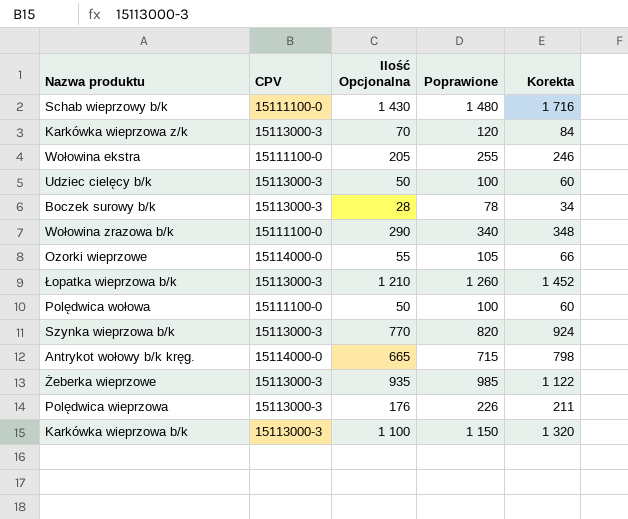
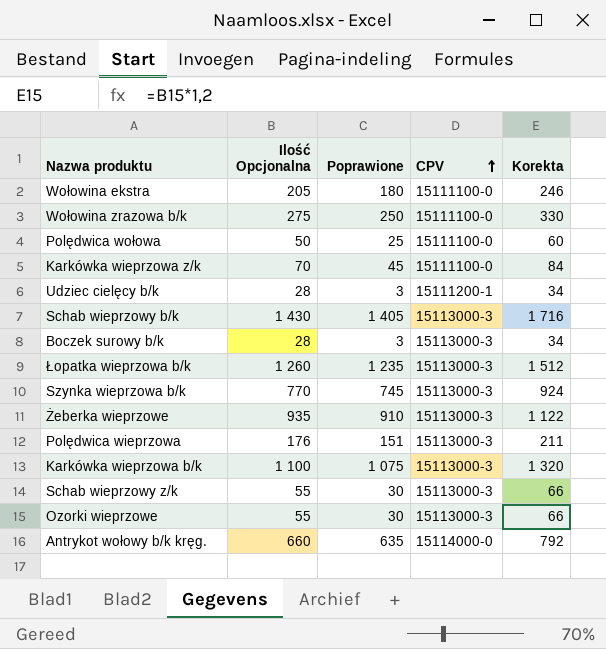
row order: none -> CPV ascending
column Poprawione | formula: [Ilość Opcjonalna] + 50 -> [Ilość Opcjonalna] - 25
column CPV | position: 2 -> 4
Wołowina zrazowa b/k | Ilość Opcjonalna: 290 -> 275
Wołowina zrazowa b/k | Korekta: 348 -> 330
Karkówka wieprzowa z/k | CPV: 15113000-3 -> 15111100-0
Udziec cielęcy b/k | Ilość Opcjonalna: 50 -> 28
Udziec cielęcy b/k | CPV: 15113000-3 -> 15111200-1
Udziec cielęcy b/k | Korekta: 60 -> 34
Schab wieprzowy b/k | CPV: 15111100-0 -> 15113000-3
Łopatka wieprzowa b/k | Ilość Opcjonalna: 1 210 -> 1 260
Łopatka wieprzowa b/k | Korekta: 1 452 -> 1 512
row Schab wieprzowy z/k: none -> 55 | 30 | 15113000-3 | 66
Ozorki wieprzowe | CPV: 15114000-0 -> 15113000-3
Antrykot wołowy b/k kręg. | Ilość Opcjonalna: 665 -> 660
Antrykot wołowy b/k kręg. | Korekta: 798 -> 792

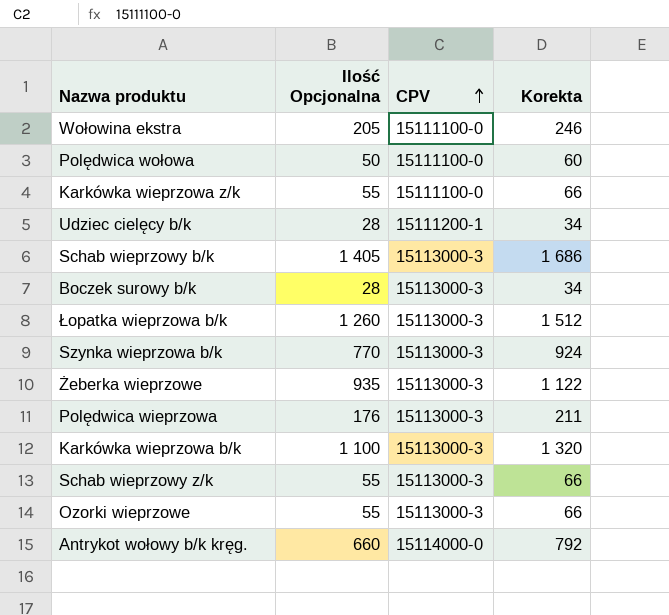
column Poprawione | formula: [Ilość Opcjonalna] - 25 -> none
row Wołowina zrazowa b/k: 275 | 250 | 15111100-0 | 330 -> none
Karkówka wieprzowa z/k | Ilość Opcjonalna: 70 -> 55
Karkówka wieprzowa z/k | Korekta: 84 -> 66
Schab wieprzowy b/k | Ilość Opcjonalna: 1 430 -> 1 405
Schab wieprzowy b/k | Korekta: 1 716 -> 1 686

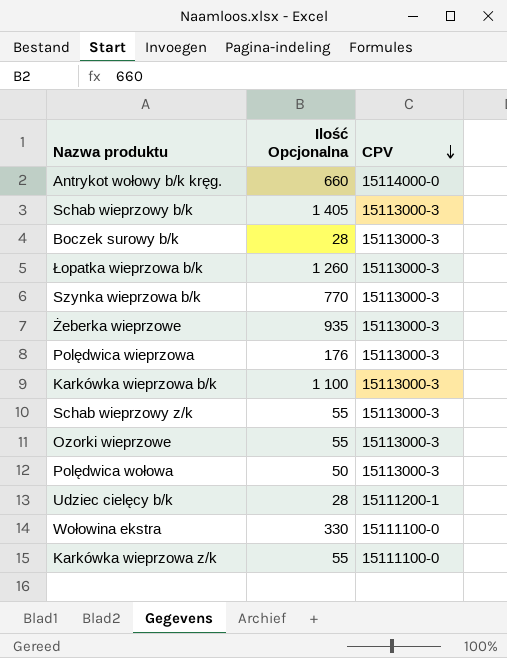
row order: CPV ascending -> CPV descending
column Korekta | formula: [Ilość Opcjonalna] * 1,2 -> none
Polędwica wołowa | CPV: 15111100-0 -> 15113000-3
Wołowina ekstra | Ilość Opcjonalna: 205 -> 330

